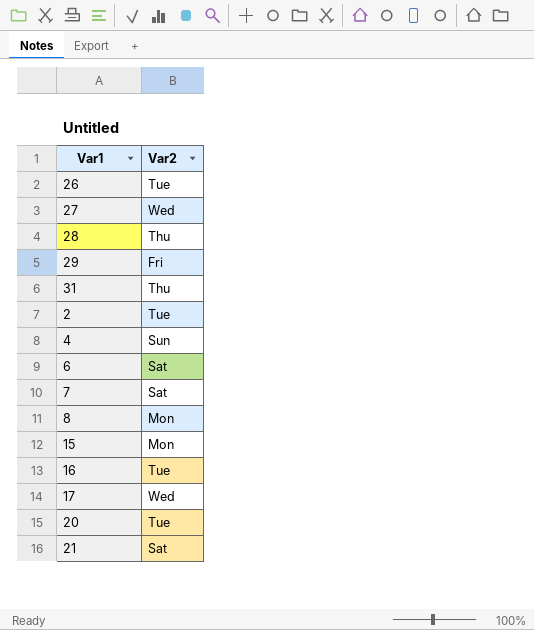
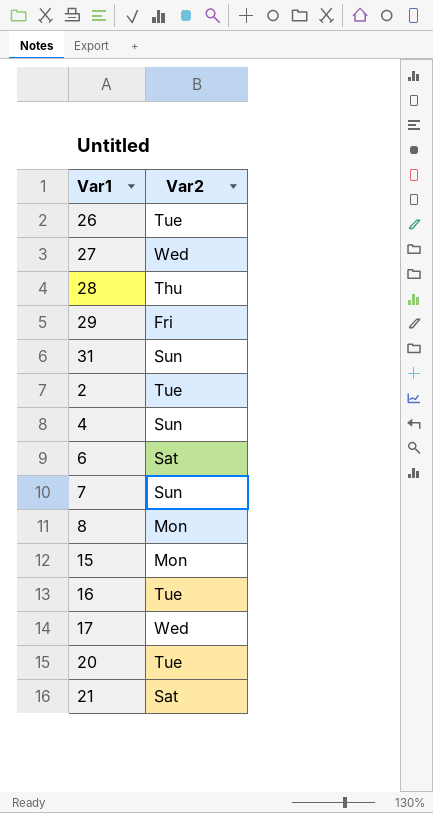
31 | Var2: Thu -> Sun
7 | Var2: Sat -> Sun

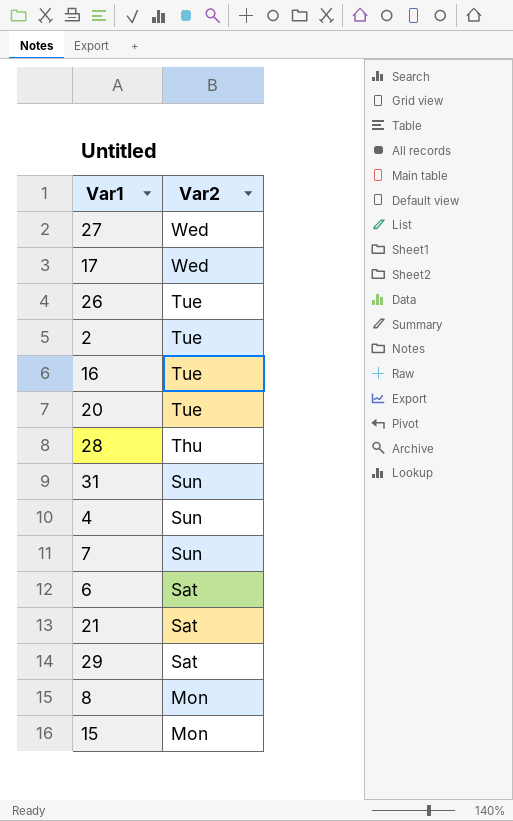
row order: none -> Var2 descending
29 | Var2: Fri -> Sat

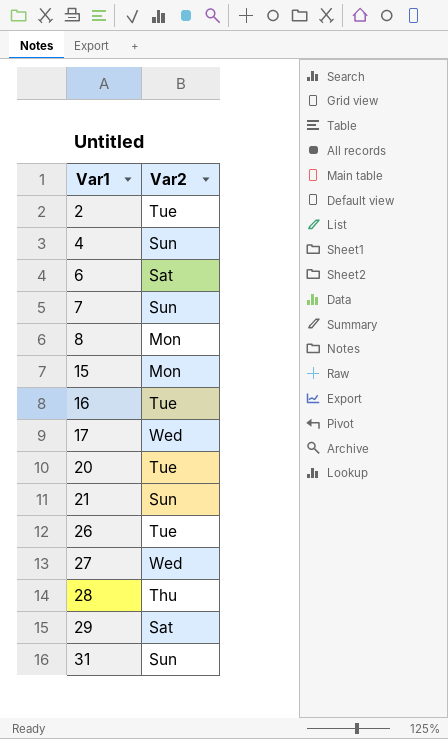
row order: Var2 descending -> Var1 ascending
21 | Var2: Sat -> Sun

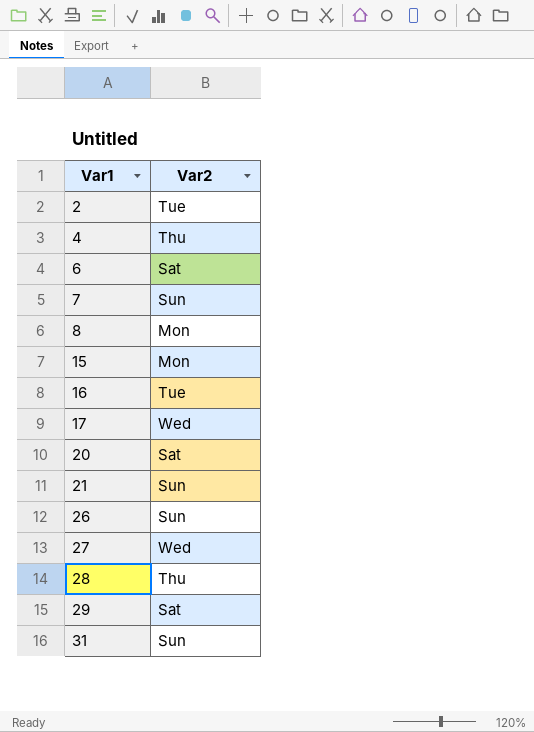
4 | Var2: Sun -> Thu
20 | Var2: Tue -> Sat
26 | Var2: Tue -> Sun

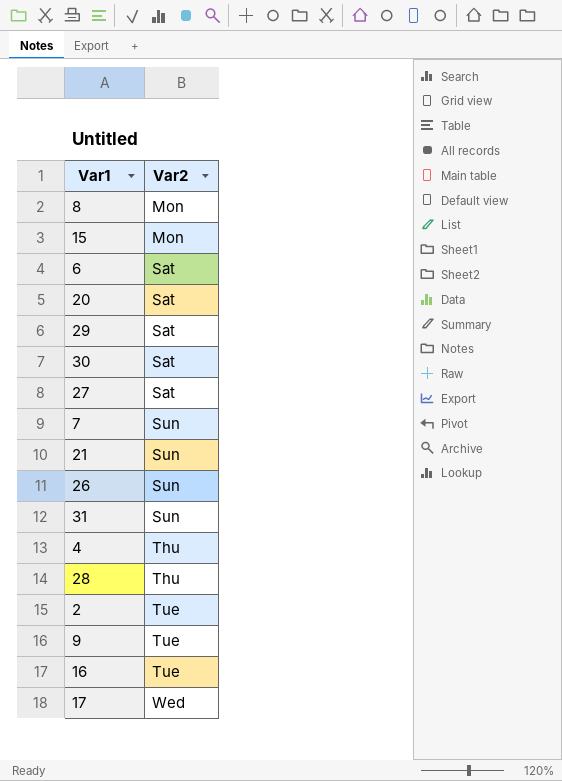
row order: Var1 ascending -> Var2 ascending
row 30: none -> Sat
27 | Var2: Wed -> Sat
row 9: none -> Tue

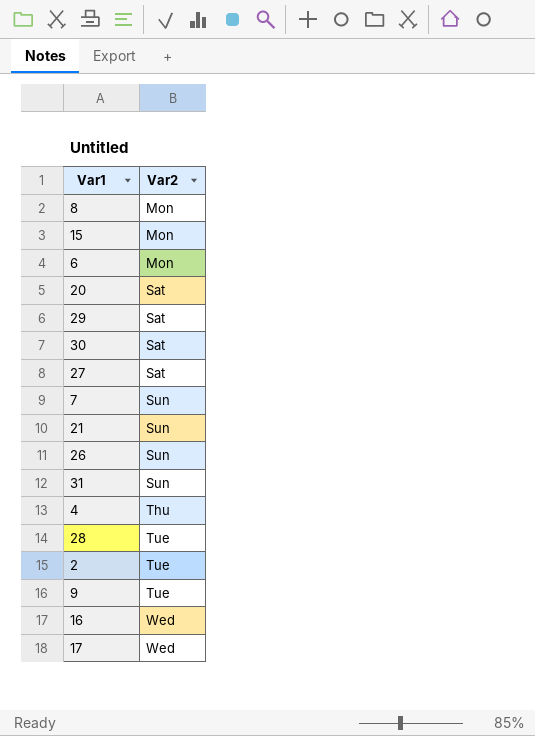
6 | Var2: Sat -> Mon
28 | Var2: Thu -> Tue
16 | Var2: Tue -> Wed

